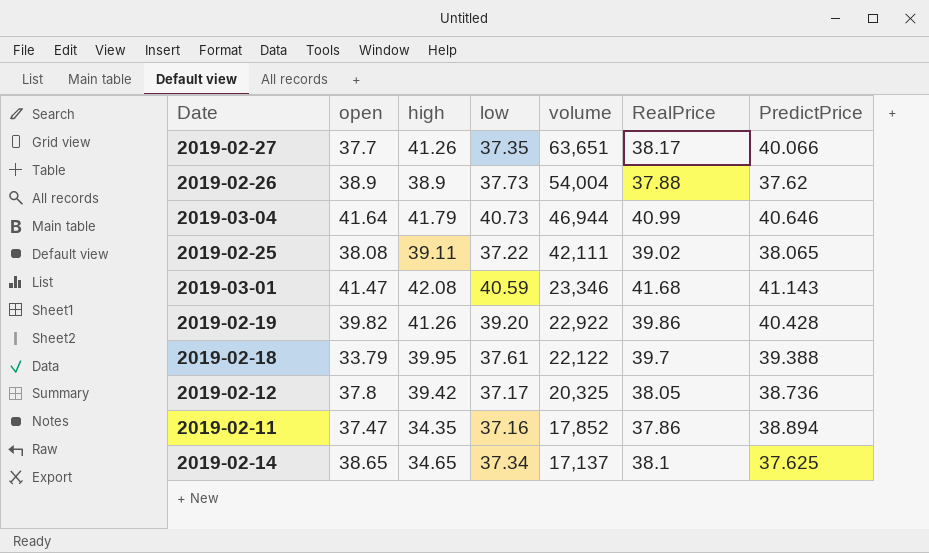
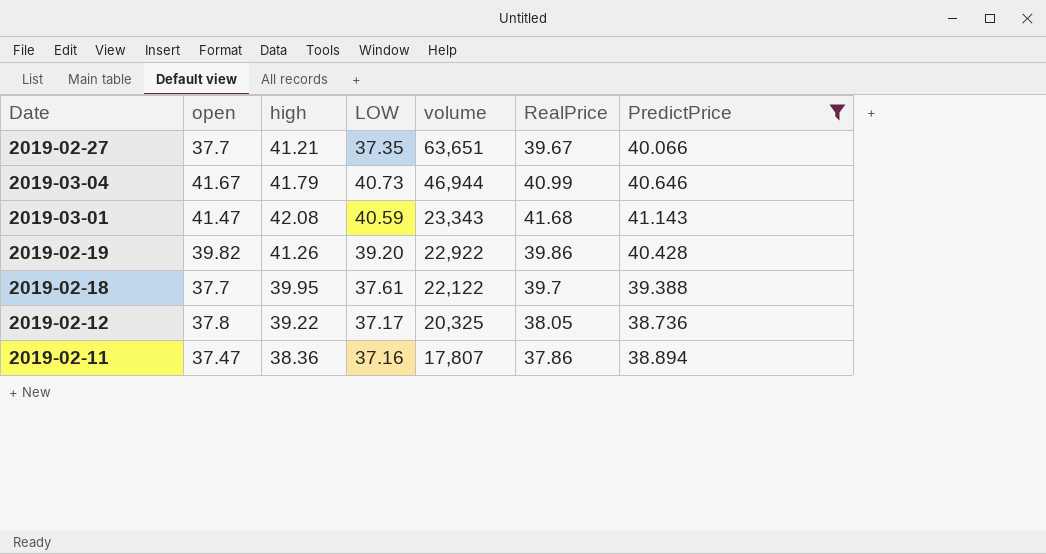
filter: none -> PredictPrice >= 38.736
column name: low -> LOW
2019-02-27 | high: 41.26 -> 41.21
2019-02-27 | RealPrice: 38.17 -> 39.67
2019-03-04 | open: 41.64 -> 41.67
2019-03-01 | volume: 23,346 -> 23,343
2019-02-18 | open: 33.79 -> 37.7
2019-02-12 | high: 39.42 -> 39.22
2019-02-11 | high: 34.35 -> 38.36
2019-02-11 | volume: 17,852 -> 17,807

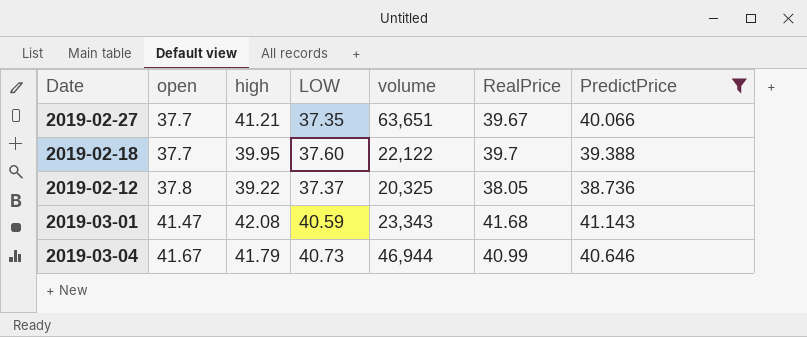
row order: volume descending -> open ascending
row 2019-02-19: 39.82 | 41.26 | 39.20 | 22,922 | 39.86 | 40.428 -> none
row 2019-02-11: 37.47 | 38.36 | 37.16 | 17,807 | 37.86 | 38.894 -> none
2019-02-18 | LOW: 37.61 -> 37.60
2019-02-12 | LOW: 37.17 -> 37.37

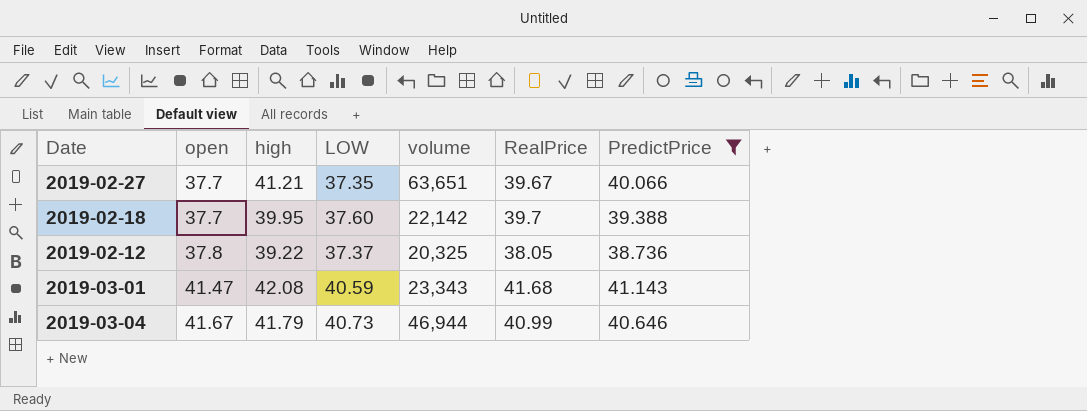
2019-02-18 | volume: 22,122 -> 22,142

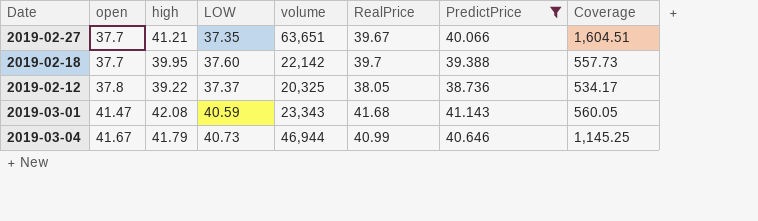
column Coverage | formula: none -> [volume] / [RealPrice]

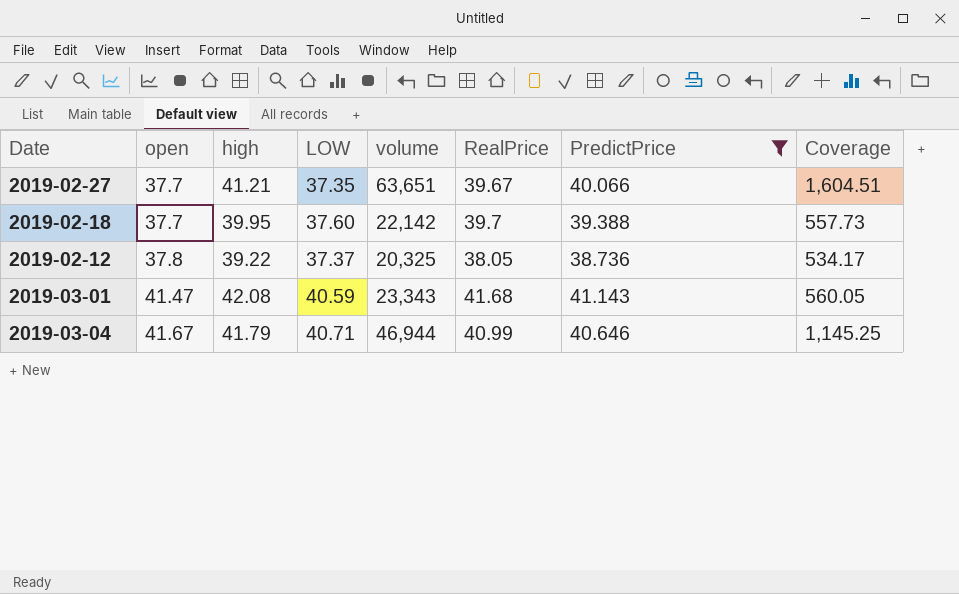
2019-03-04 | LOW: 40.73 -> 40.71

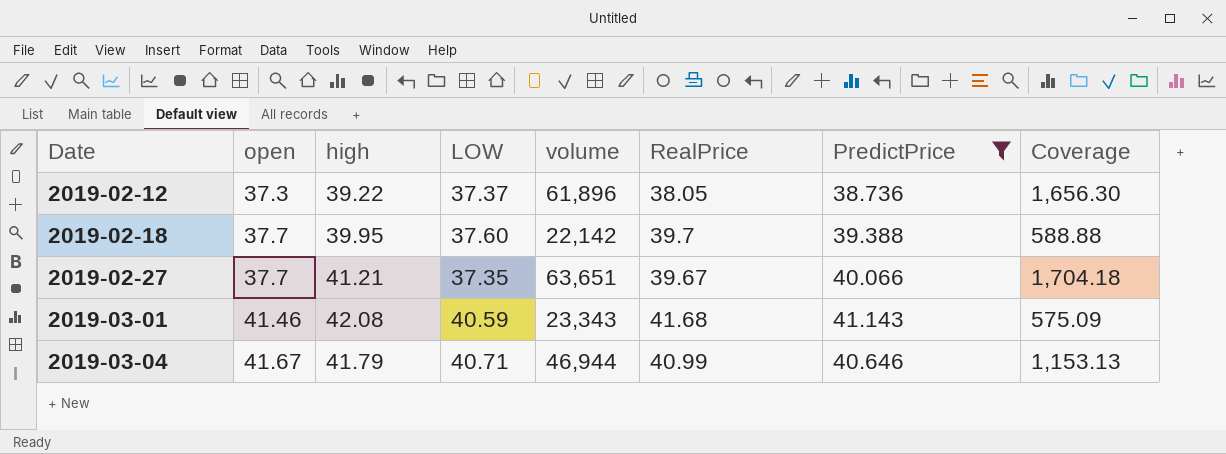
row order: open ascending -> Date ascending
column Coverage | formula: [volume] / [RealPrice] -> [volume] / [LOW]
2019-02-12 | open: 37.8 -> 37.3
2019-02-12 | volume: 20,325 -> 61,896
2019-03-01 | open: 41.47 -> 41.46

